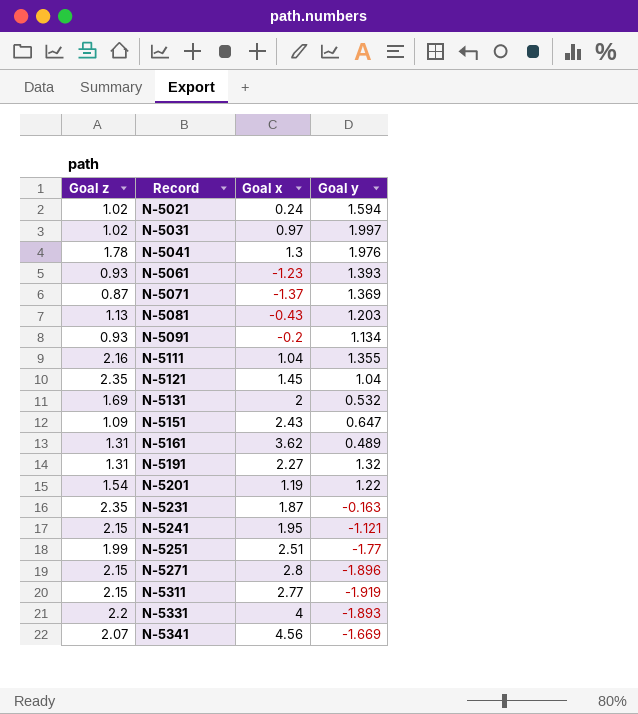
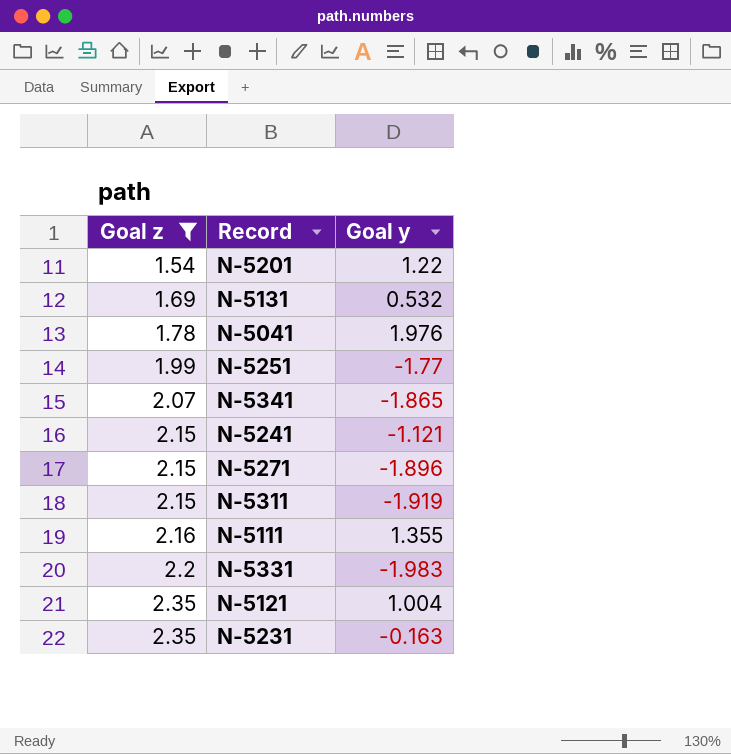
filter: none -> Goal z >= 1.54
row order: Record ascending -> Goal z ascending
column Goal x | position: 3 -> none
N-5341 | Goal y: -1.669 -> -1.865
N-5331 | Goal y: -1.893 -> -1.983
N-5121 | Goal y: 1.04 -> 1.004

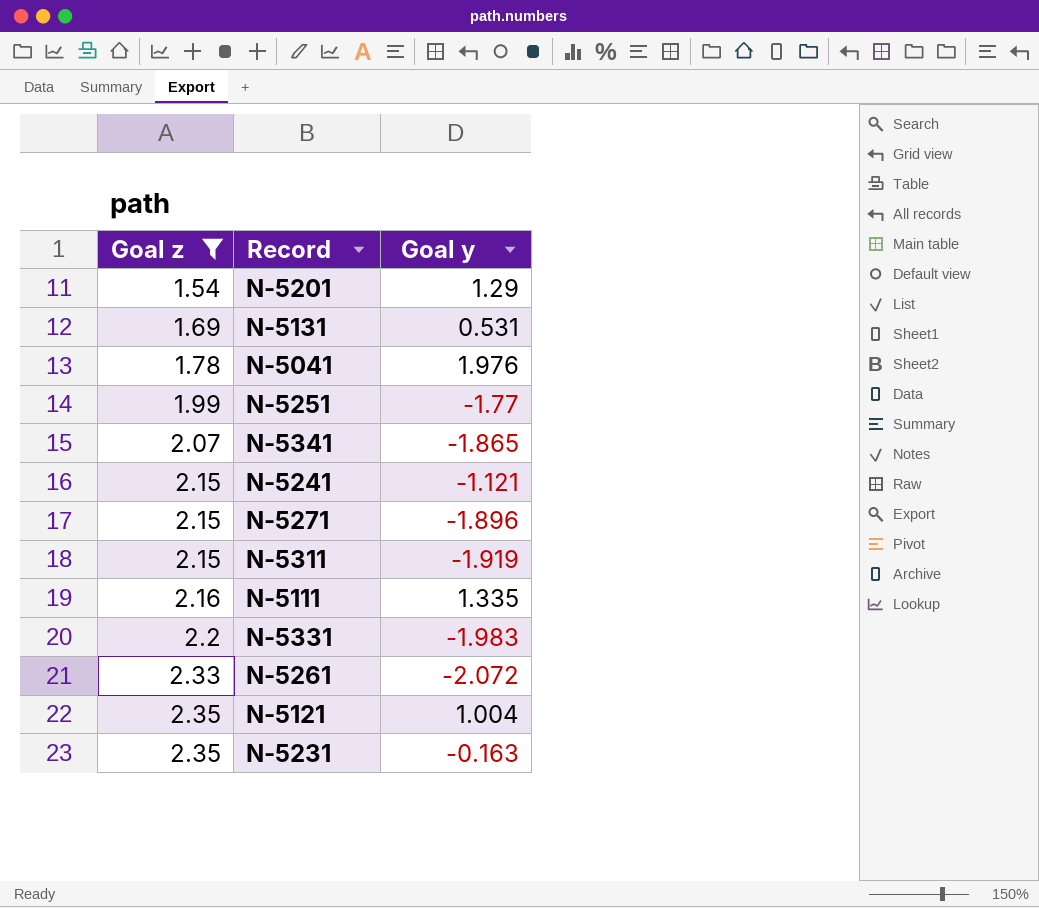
N-5201 | Goal y: 1.22 -> 1.29
N-5131 | Goal y: 0.532 -> 0.531
N-5111 | Goal y: 1.355 -> 1.335
row N-5261: none -> 2.33 | -2.072

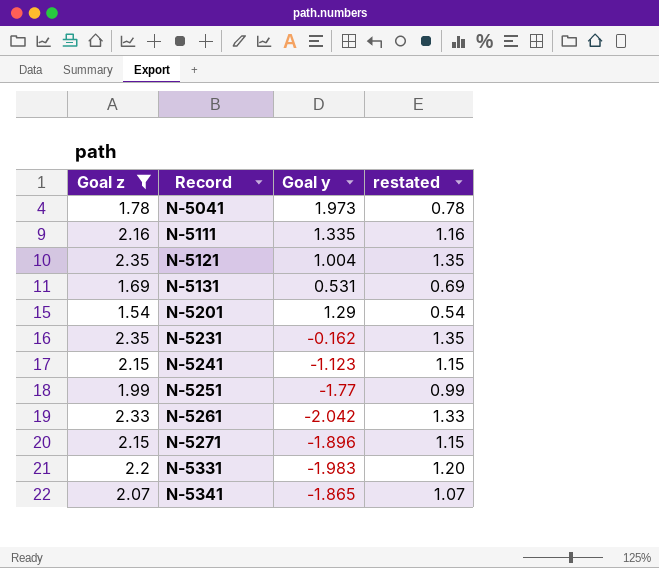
row order: Goal z ascending -> Record ascending
column restated | formula: none -> [Goal z] - 1
row N-5311: 2.15 | -1.919 -> none
N-5041 | Goal y: 1.976 -> 1.973
N-5231 | Goal y: -0.163 -> -0.162
N-5241 | Goal y: -1.121 -> -1.123
N-5261 | Goal y: -2.072 -> -2.042

